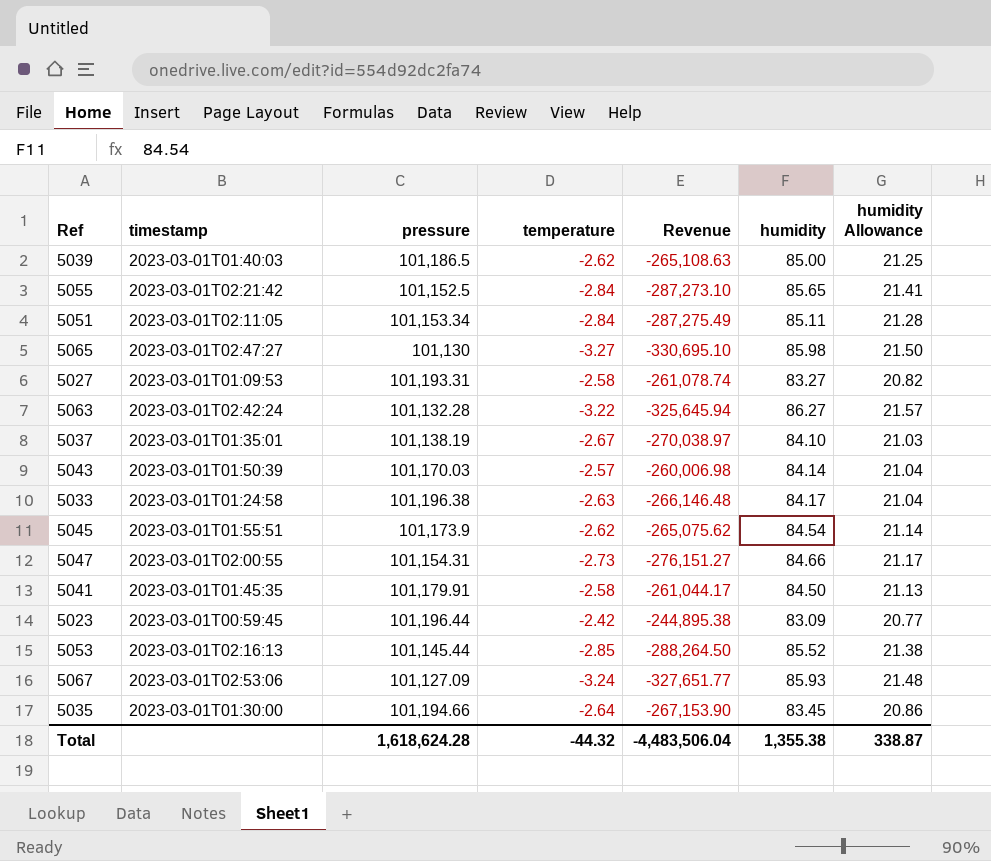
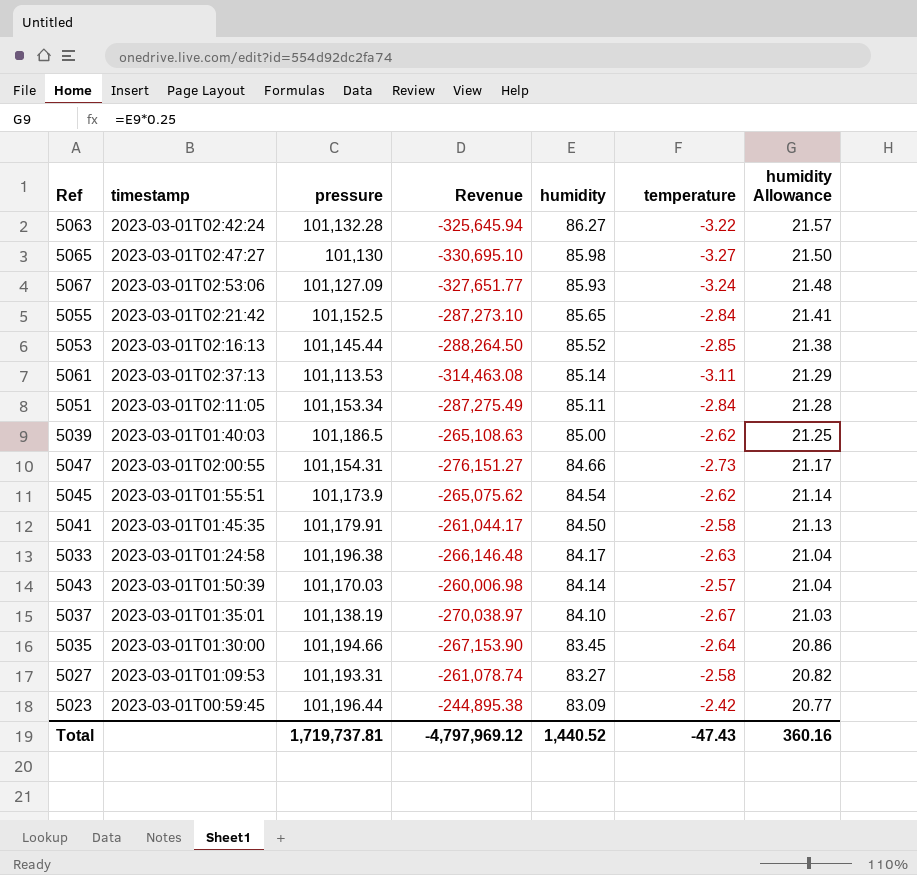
row order: none -> humidity descending
column temperature | position: 4 -> 6
row 5061: none -> 2023-03-01T02:37:13 | 101,113.53 | -314,463.08 | 85.14 | -3.11 | 21.29
Total | pressure: 1,618,624.28 -> 1,719,737.81
Total | Revenue: -4,483,506.04 -> -4,797,969.12
Total | humidity: 1,355.38 -> 1,440.52
Total | temperature: -44.32 -> -47.43
Total | humidity Allowance: 338.87 -> 360.16

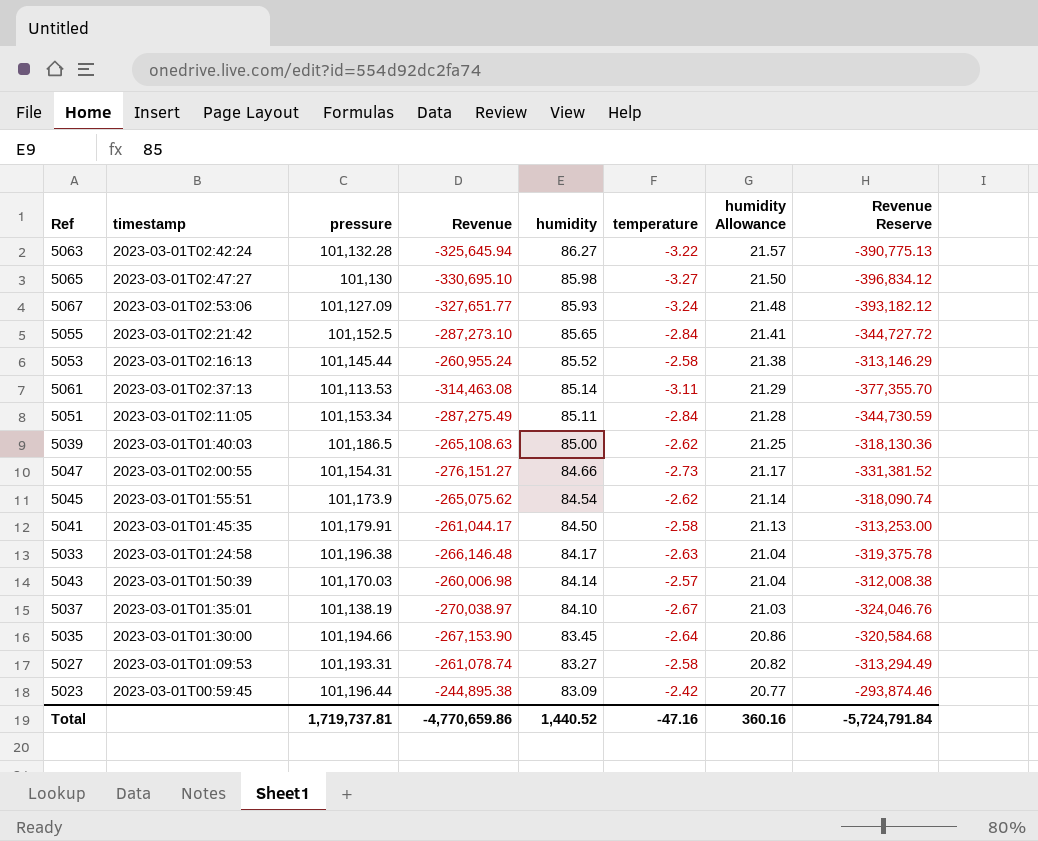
column Revenue Reserve | formula: none -> [Revenue] * 1.2
5053 | Revenue: -288,264.50 -> -260,955.24
5053 | temperature: -2.85 -> -2.58
Total | Revenue: -4,797,969.12 -> -4,770,659.86
Total | temperature: -47.43 -> -47.16

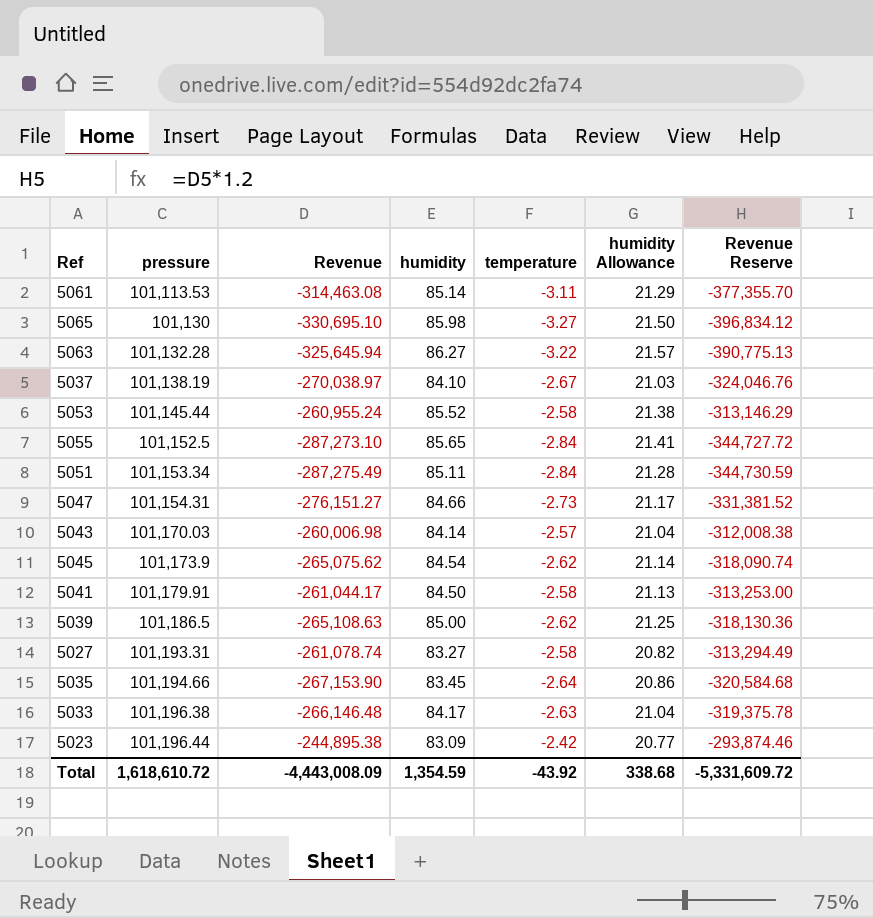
row order: humidity descending -> pressure ascending
column timestamp | position: 2 -> none
row 5067: 2023-03-01T02:53:06 | 101,127.09 | -327,651.77 | 85.93 | -3.24 | 21.48 | -393,182.12 -> none
Total | pressure: 1,719,737.81 -> 1,618,610.72
Total | Revenue: -4,770,659.86 -> -4,443,008.09
Total | humidity: 1,440.52 -> 1,354.59
Total | temperature: -47.16 -> -43.92
Total | humidity Allowance: 360.16 -> 338.68
Total | Revenue Reserve: -5,724,791.84 -> -5,331,609.72

